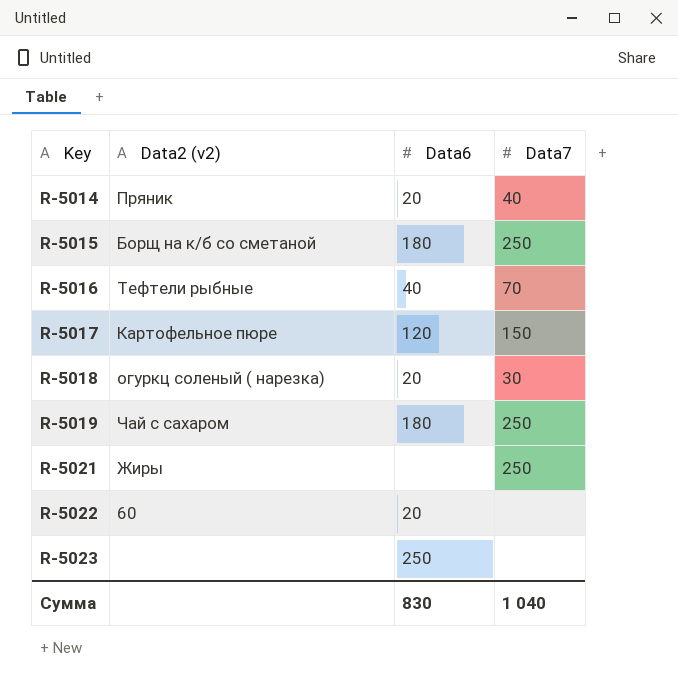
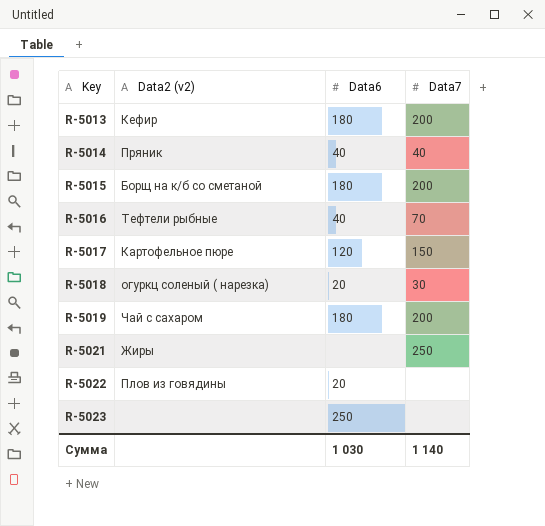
row R-5013: none -> Кефир | 180 | 200
R-5014 | Data6: 20 -> 40
R-5015 | Data7: 250 -> 200
R-5019 | Data7: 250 -> 200
R-5022 | Data2 (v2): 60 -> Плов из говядины
Сумма | Data6: 830 -> 1 030
Сумма | Data7: 1 040 -> 1 140

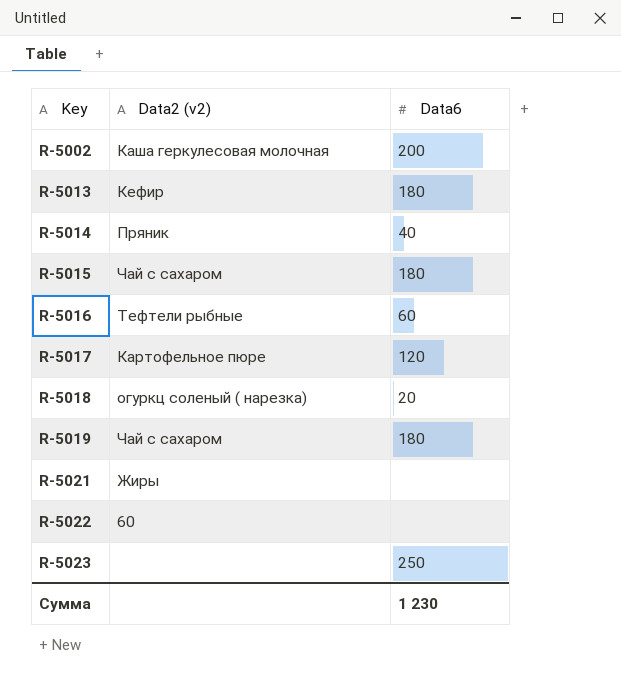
column Data7 | position: 4 -> none
row R-5002: none -> Каша геркулесовая молочная | 200
R-5015 | Data2 (v2): Борщ на к/б со сметаной -> Чай с сахаром
R-5016 | Data6: 40 -> 60
R-5022 | Data2 (v2): Плов из говядины -> 60
R-5022 | Data6: 20 -> none
Сумма | Data6: 1 030 -> 1 230

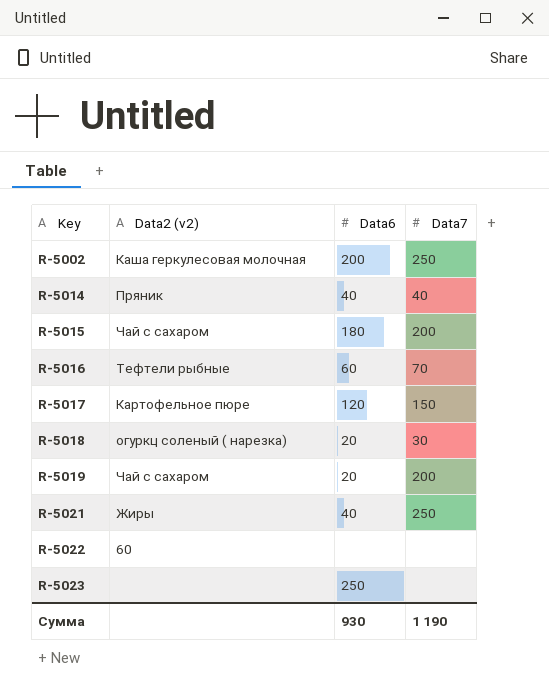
column Data7 | position: none -> 4
row R-5013: Кефир | 180 -> none
R-5019 | Data6: 180 -> 20
R-5021 | Data6: none -> 40
Сумма | Data6: 1 230 -> 930

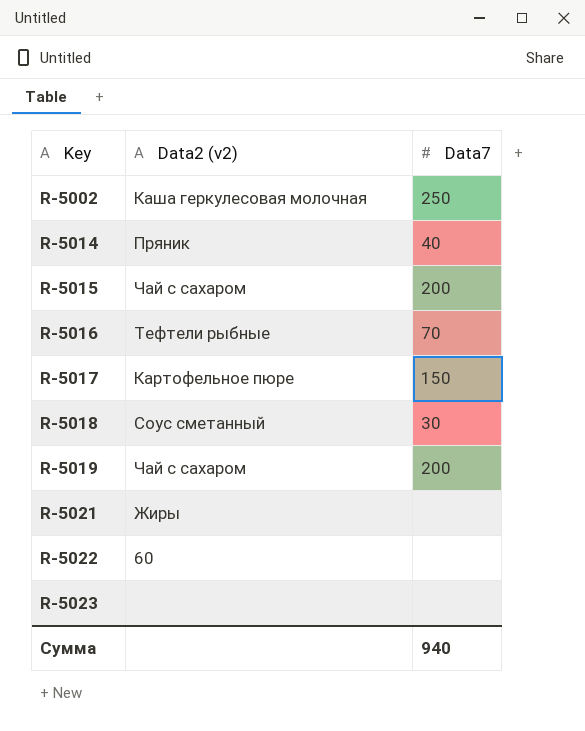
column Data6 | position: 3 -> none
R-5018 | Data2 (v2): огуркц соленый ( нарезка) -> Соус сметанный
R-5021 | Data7: 250 -> none
Сумма | Data7: 1 190 -> 940

